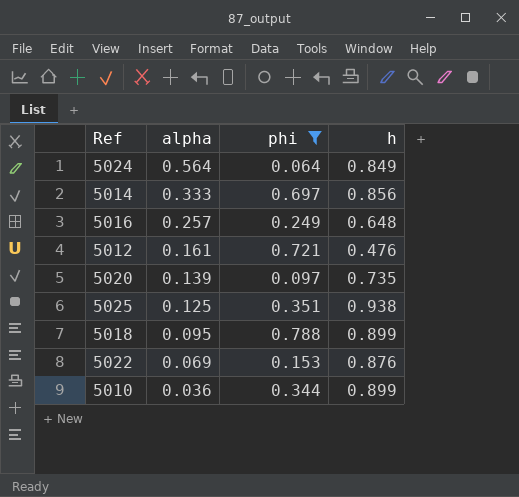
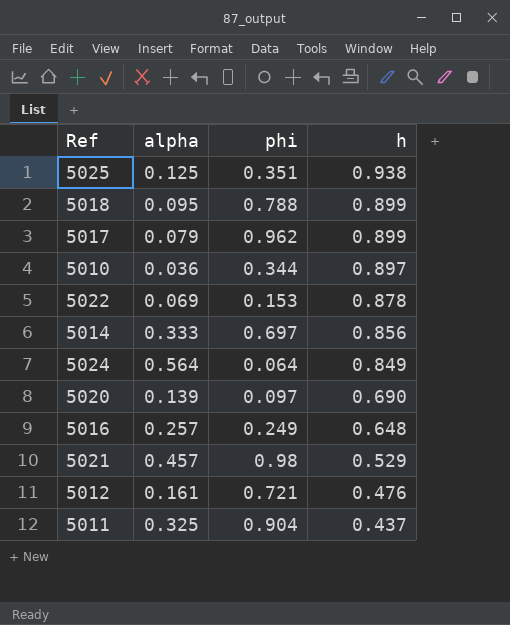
filter: phi <= 0.788 -> none
row order: alpha descending -> h descending
5010 | h: 0.899 -> 0.897
5022 | h: 0.876 -> 0.878
5020 | h: 0.735 -> 0.690

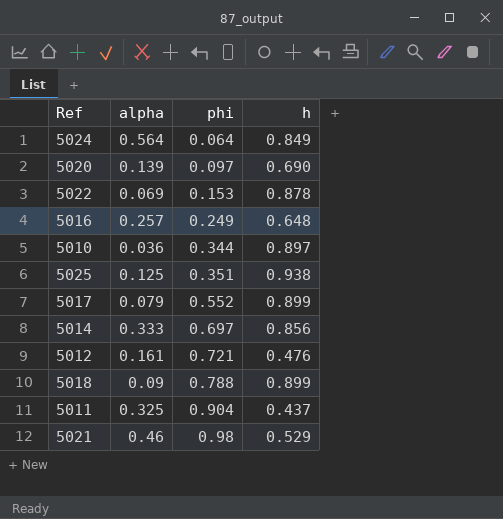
row order: h descending -> phi ascending
5017 | phi: 0.962 -> 0.552
5018 | alpha: 0.095 -> 0.09
5021 | alpha: 0.457 -> 0.46

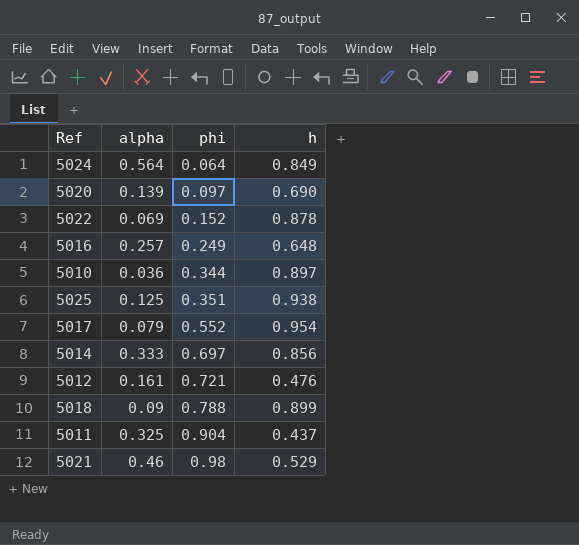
5022 | phi: 0.153 -> 0.152
5017 | h: 0.899 -> 0.954

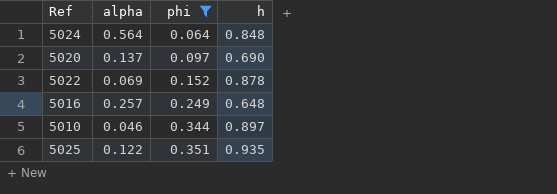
filter: none -> phi <= 0.351
5024 | h: 0.849 -> 0.848
5020 | alpha: 0.139 -> 0.137
5010 | alpha: 0.036 -> 0.046
5025 | alpha: 0.125 -> 0.122
5025 | h: 0.938 -> 0.935

